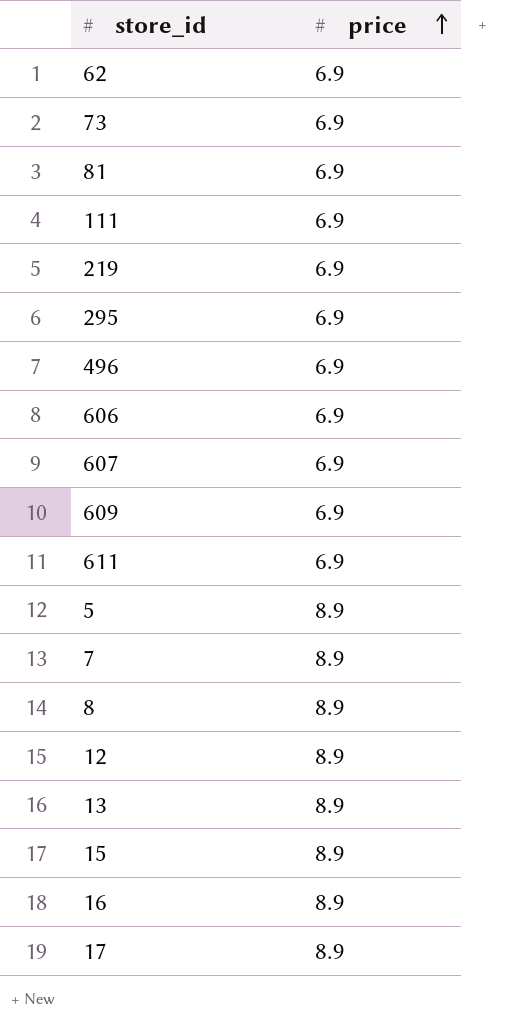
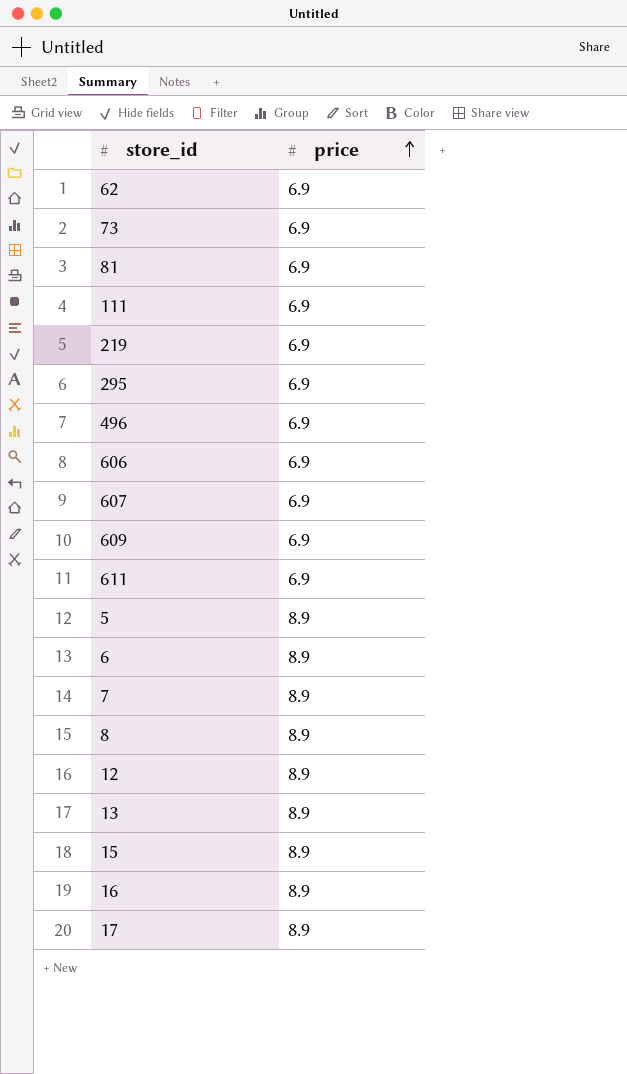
row 6: none -> 8.9

